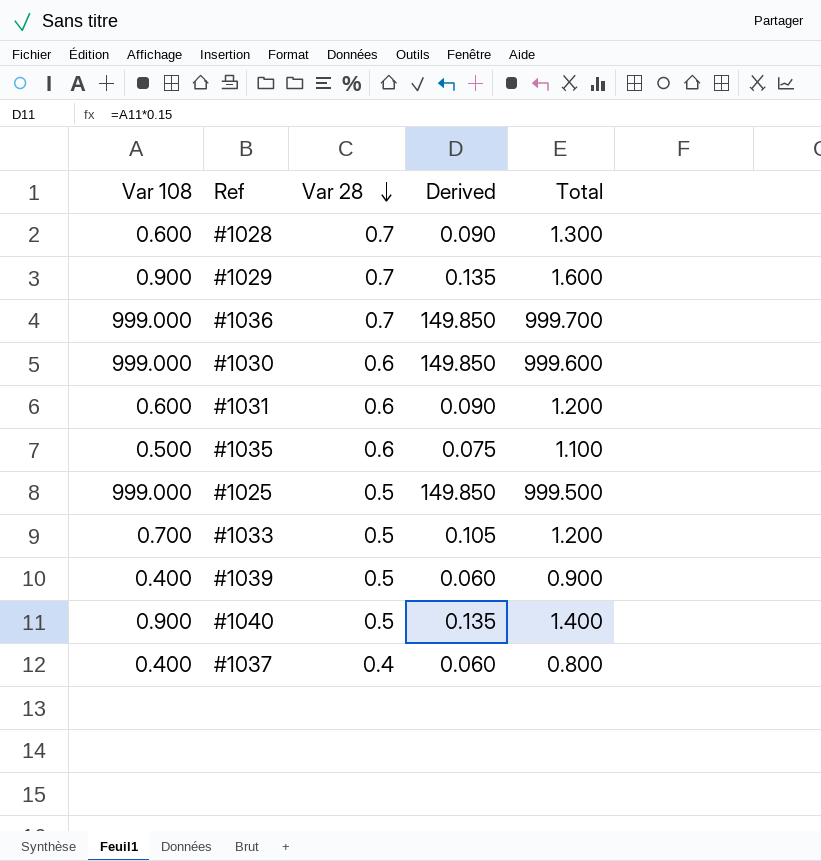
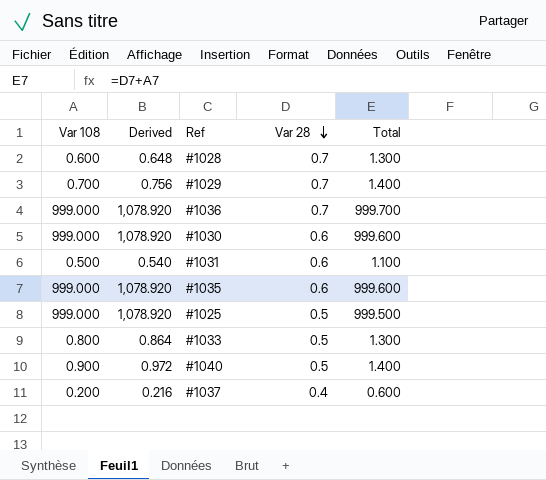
column Derived | formula: [Var 108] * 0.15 -> [Var 108] * 1.08
column Derived | position: 4 -> 2
row #1039: 0.400 | 0.5 | 0.060 | 0.900 -> none
#1029 | Var 108: 0.900 -> 0.700
#1029 | Total: 1.600 -> 1.400
#1031 | Var 108: 0.600 -> 0.500
#1031 | Total: 1.200 -> 1.100
#1035 | Var 108: 0.500 -> 999.000
#1035 | Total: 1.100 -> 999.600
#1033 | Var 108: 0.700 -> 0.800
#1033 | Total: 1.200 -> 1.300
#1037 | Var 108: 0.400 -> 0.200
#1037 | Total: 0.800 -> 0.600

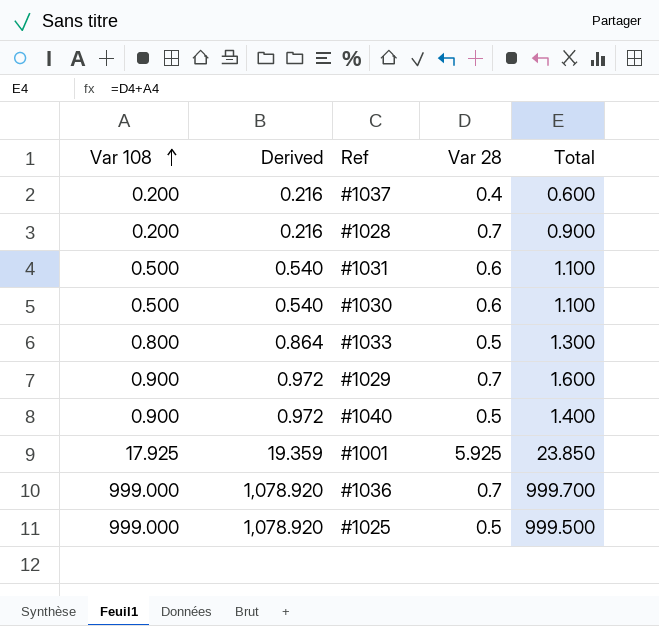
row order: Var 28 descending -> Var 108 ascending
row #1035: 999.000 | 1,078.920 | 0.6 | 999.600 -> none
#1028 | Var 108: 0.600 -> 0.200
#1028 | Derived: 0.648 -> 0.216
#1028 | Total: 1.300 -> 0.900
#1030 | Var 108: 999.000 -> 0.500
#1030 | Derived: 1,078.920 -> 0.540
#1030 | Total: 999.600 -> 1.100
#1029 | Var 108: 0.700 -> 0.900
#1029 | Derived: 0.756 -> 0.972
#1029 | Total: 1.400 -> 1.600
row #1001: none -> 17.925 | 19.359 | 5.925 | 23.850

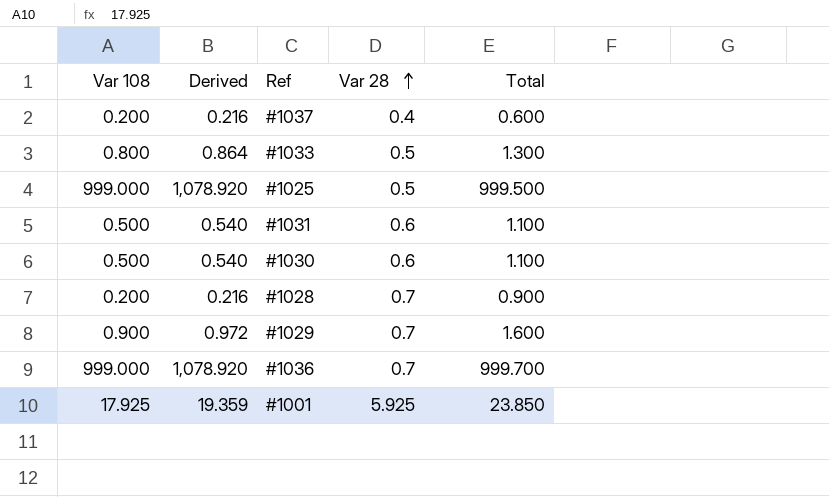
row order: Var 108 ascending -> Var 28 ascending
row #1040: 0.900 | 0.972 | 0.5 | 1.400 -> none

